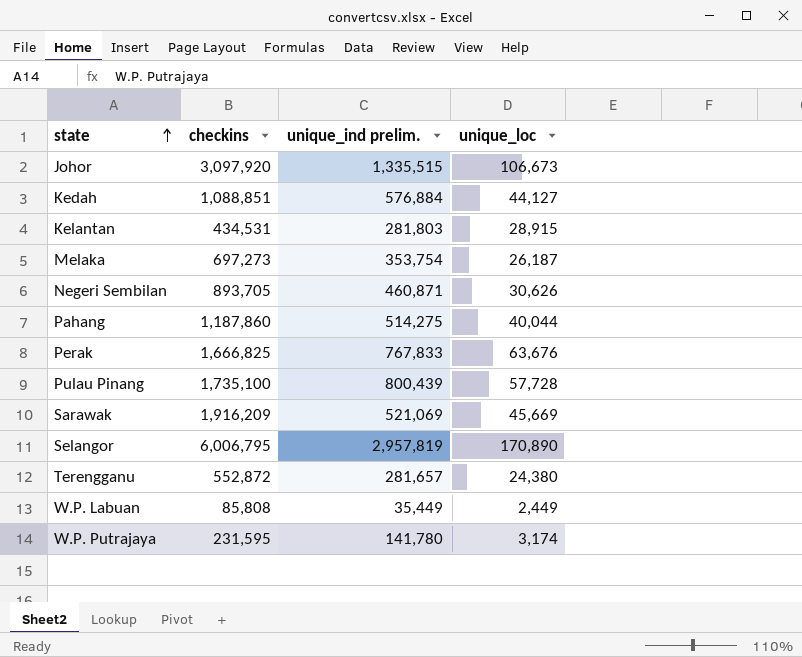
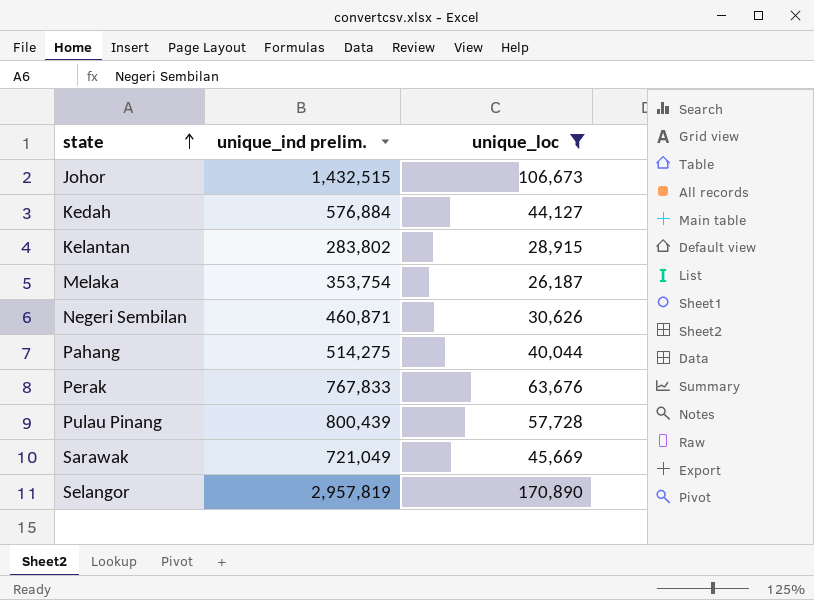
filter: none -> unique_loc >= 26,187
column checkins | position: 2 -> none
Johor | unique_ind prelim.: 1,335,515 -> 1,432,515
Kelantan | unique_ind prelim.: 281,803 -> 283,802
Sarawak | unique_ind prelim.: 521,069 -> 721,049

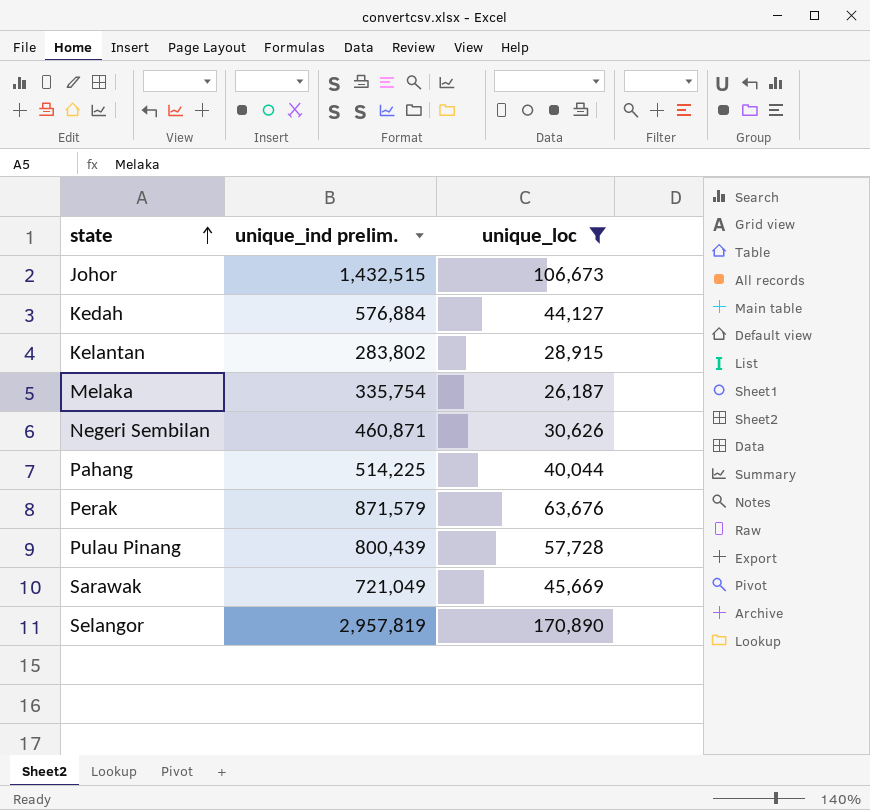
Melaka | unique_ind prelim.: 353,754 -> 335,754
Pahang | unique_ind prelim.: 514,275 -> 514,225
Perak | unique_ind prelim.: 767,833 -> 871,579

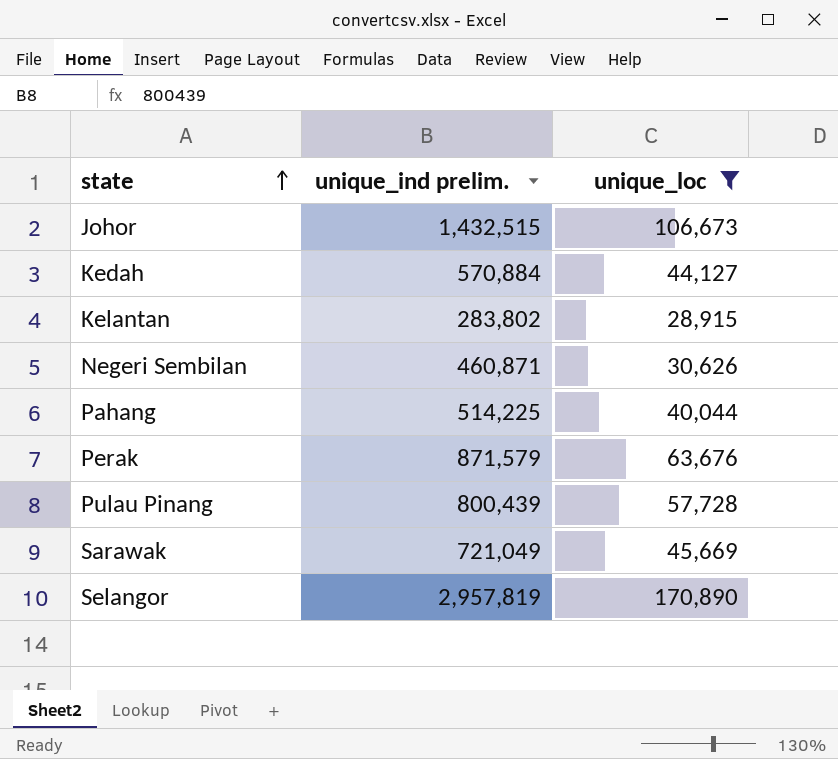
row Melaka: 335,754 | 26,187 -> none
Kedah | unique_ind prelim.: 576,884 -> 570,884

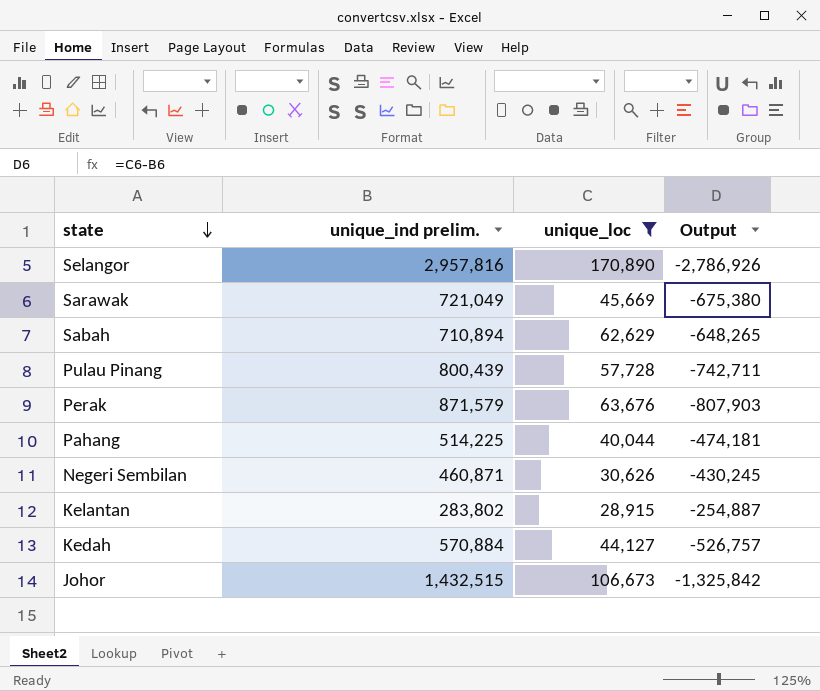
row order: state ascending -> state descending
column Output | formula: none -> [unique_loc] - [unique_ind prelim.]
Selangor | unique_ind prelim.: 2,957,819 -> 2,957,816
row Sabah: none -> 710,894 | 62,629 | -648,265

